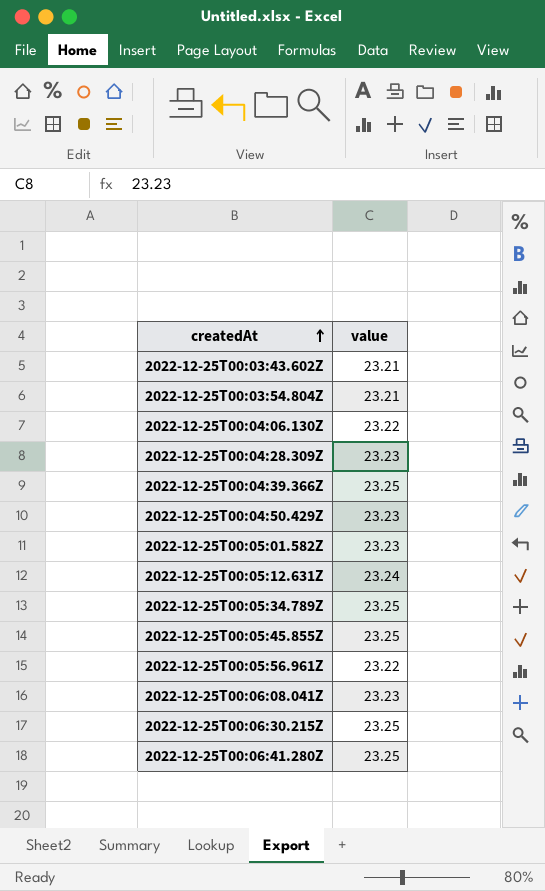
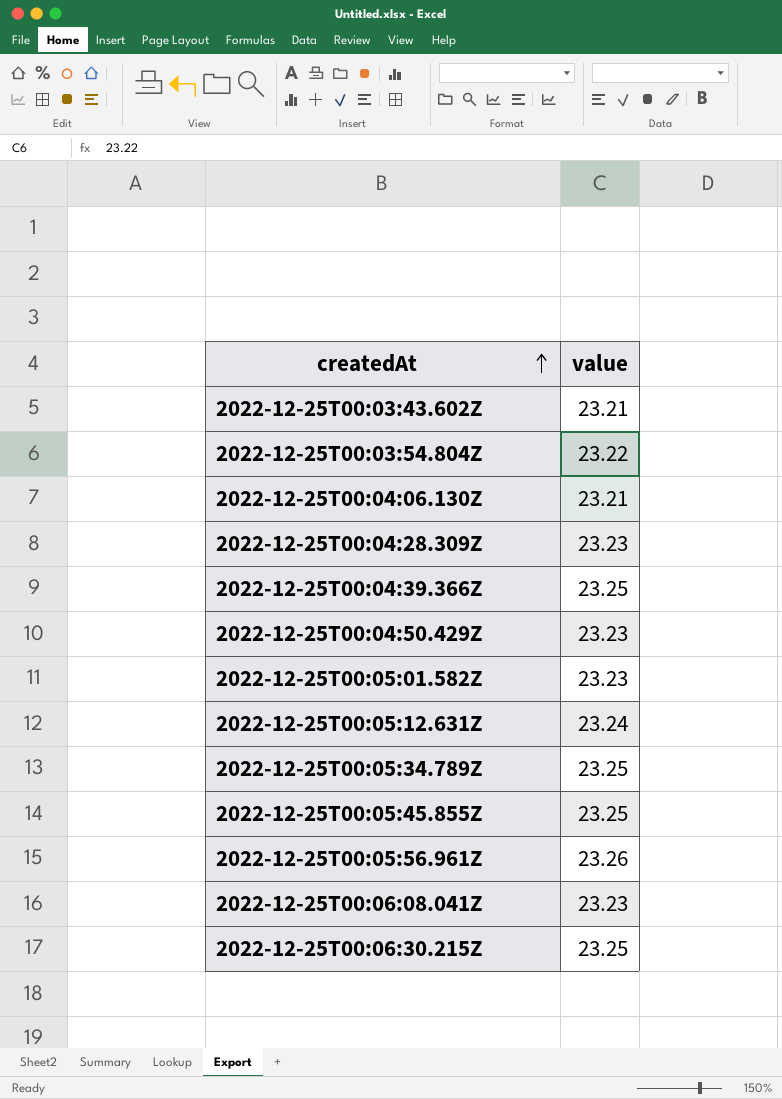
row 2022-12-25T00:06:41.280Z: 23.25 -> none
2022-12-25T00:03:54.804Z | value: 23.21 -> 23.22
2022-12-25T00:04:06.130Z | value: 23.22 -> 23.21
2022-12-25T00:05:56.961Z | value: 23.22 -> 23.26

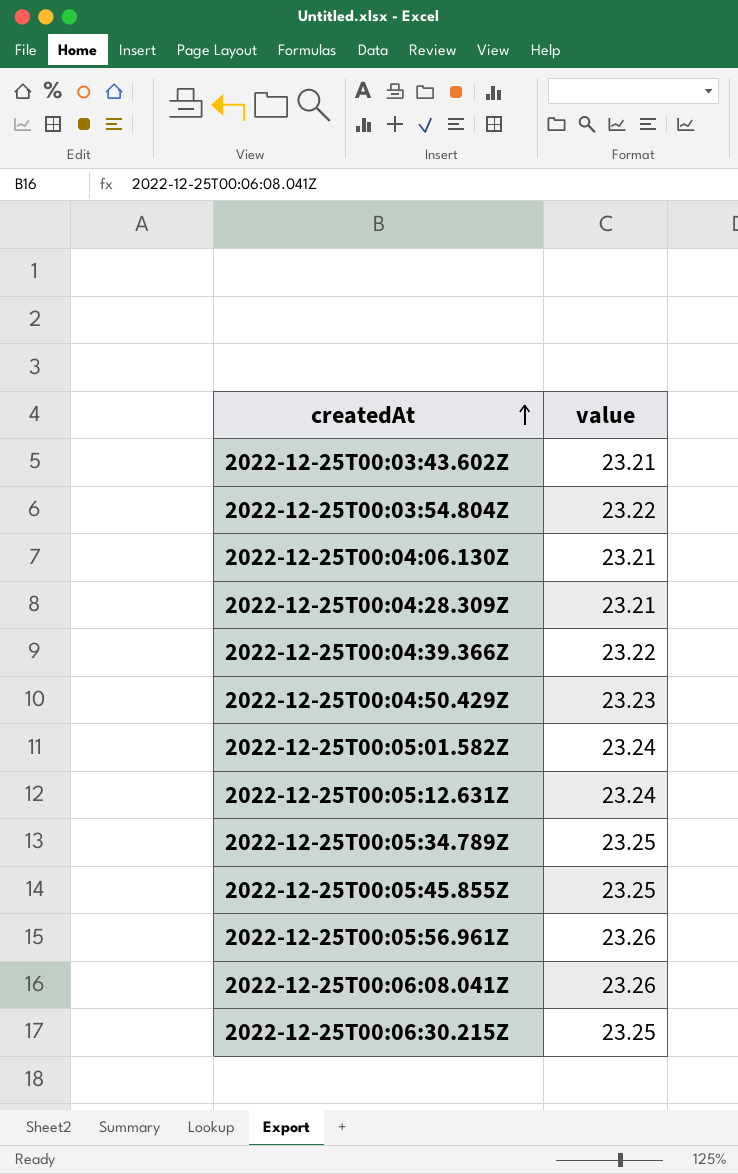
2022-12-25T00:04:28.309Z | value: 23.23 -> 23.21
2022-12-25T00:04:39.366Z | value: 23.25 -> 23.22
2022-12-25T00:05:01.582Z | value: 23.23 -> 23.24
2022-12-25T00:06:08.041Z | value: 23.23 -> 23.26

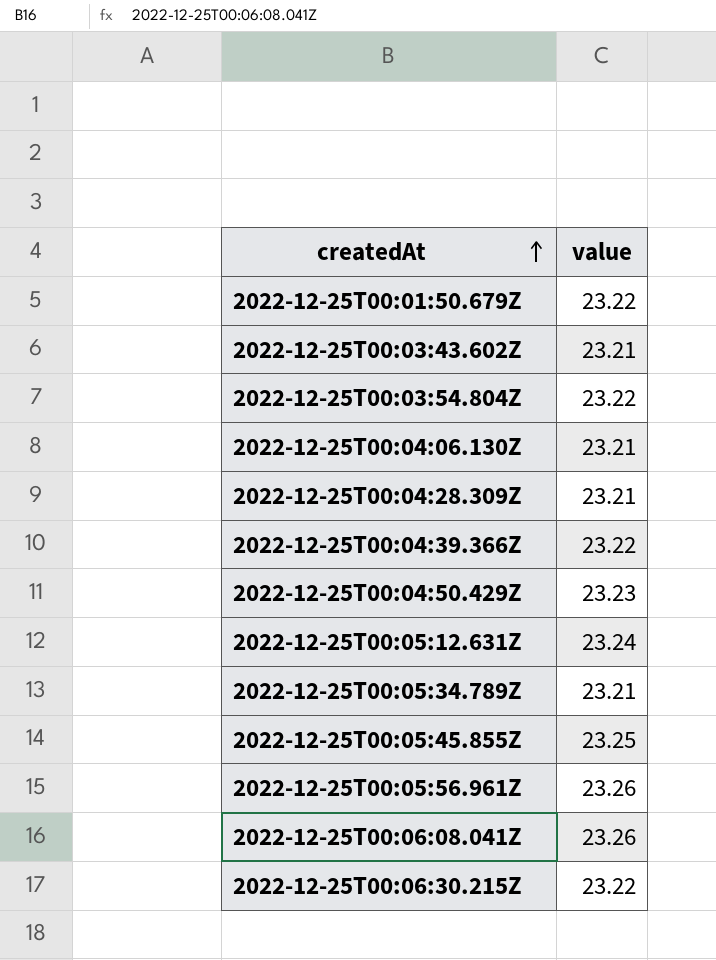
row 2022-12-25T00:05:01.582Z: 23.24 -> none
row 2022-12-25T00:01:50.679Z: none -> 23.22
2022-12-25T00:05:34.789Z | value: 23.25 -> 23.21
2022-12-25T00:06:30.215Z | value: 23.25 -> 23.22

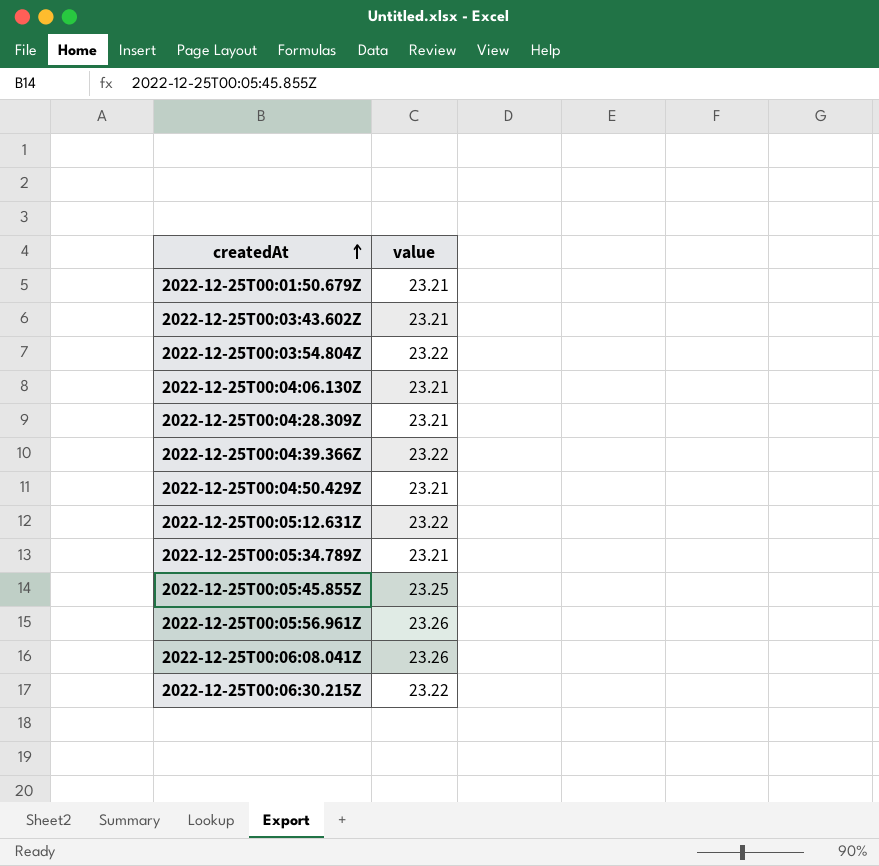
2022-12-25T00:01:50.679Z | value: 23.22 -> 23.21
2022-12-25T00:04:50.429Z | value: 23.23 -> 23.21
2022-12-25T00:05:12.631Z | value: 23.24 -> 23.22

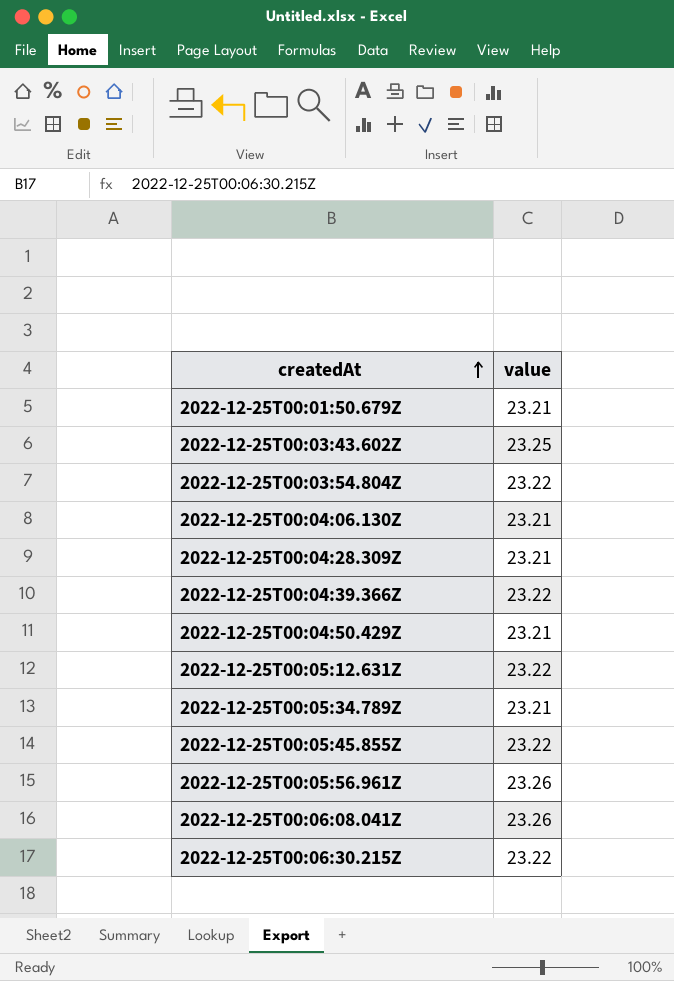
2022-12-25T00:03:43.602Z | value: 23.21 -> 23.25
2022-12-25T00:05:45.855Z | value: 23.25 -> 23.22

